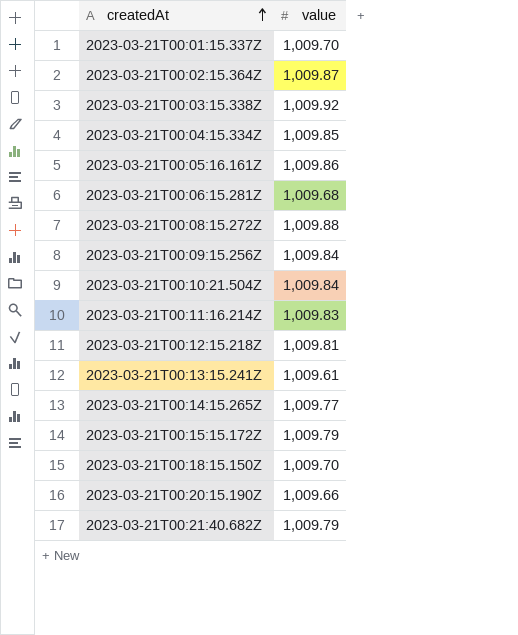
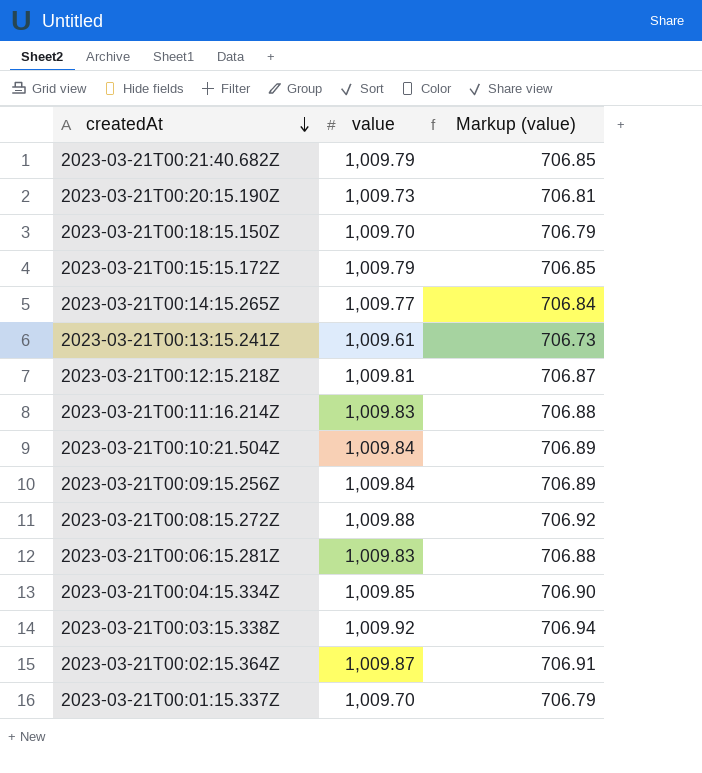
row order: createdAt ascending -> createdAt descending
column Markup (value) | formula: none -> [value] * 0.7
row 2023-03-21T00:05:16.161Z: 1,009.86 -> none
2023-03-21T00:20:15.190Z | value: 1,009.66 -> 1,009.73
2023-03-21T00:06:15.281Z | value: 1,009.68 -> 1,009.83

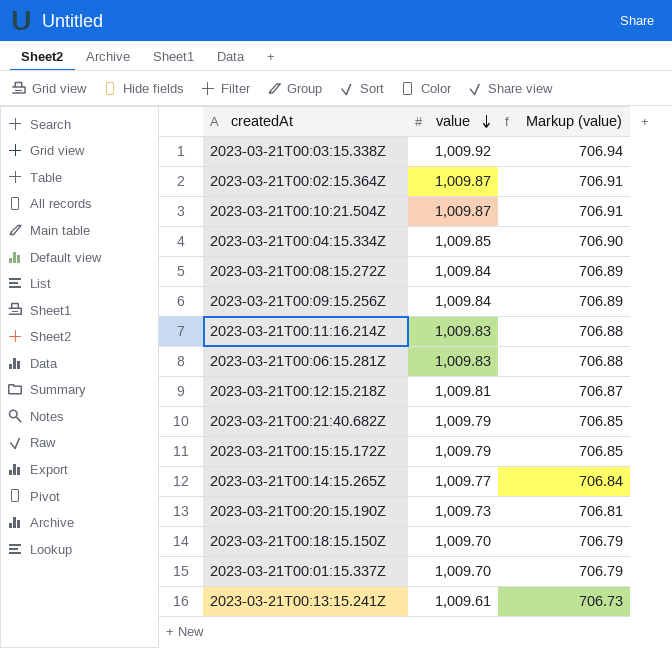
row order: createdAt descending -> value descending
2023-03-21T00:10:21.504Z | value: 1,009.84 -> 1,009.87
2023-03-21T00:10:21.504Z | Markup (value): 706.89 -> 706.91
2023-03-21T00:08:15.272Z | value: 1,009.88 -> 1,009.84
2023-03-21T00:08:15.272Z | Markup (value): 706.92 -> 706.89

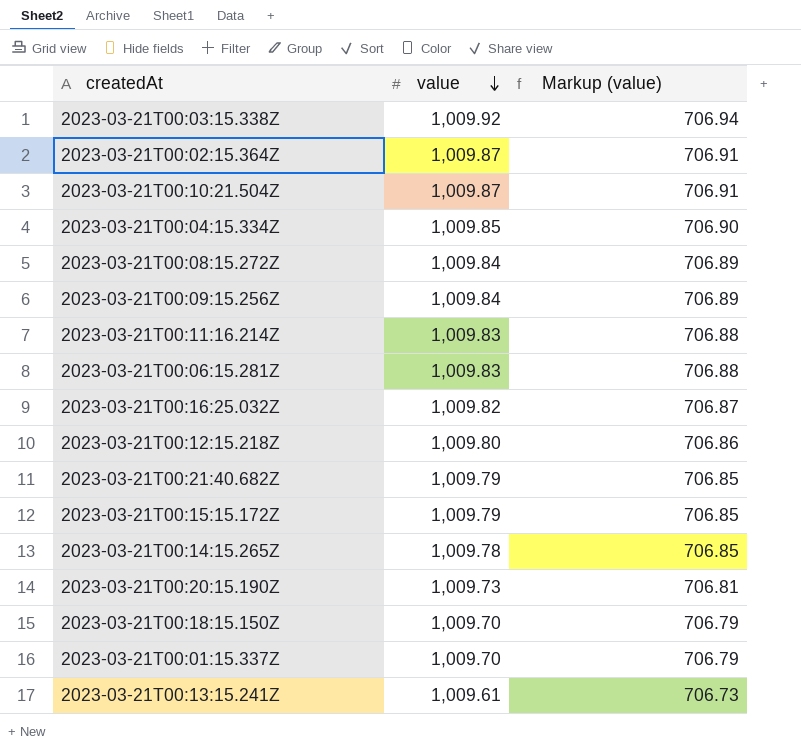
row 2023-03-21T00:16:25.032Z: none -> 1,009.82 | 706.87
2023-03-21T00:12:15.218Z | value: 1,009.81 -> 1,009.80
2023-03-21T00:12:15.218Z | Markup (value): 706.87 -> 706.86
2023-03-21T00:14:15.265Z | value: 1,009.77 -> 1,009.78
2023-03-21T00:14:15.265Z | Markup (value): 706.84 -> 706.85

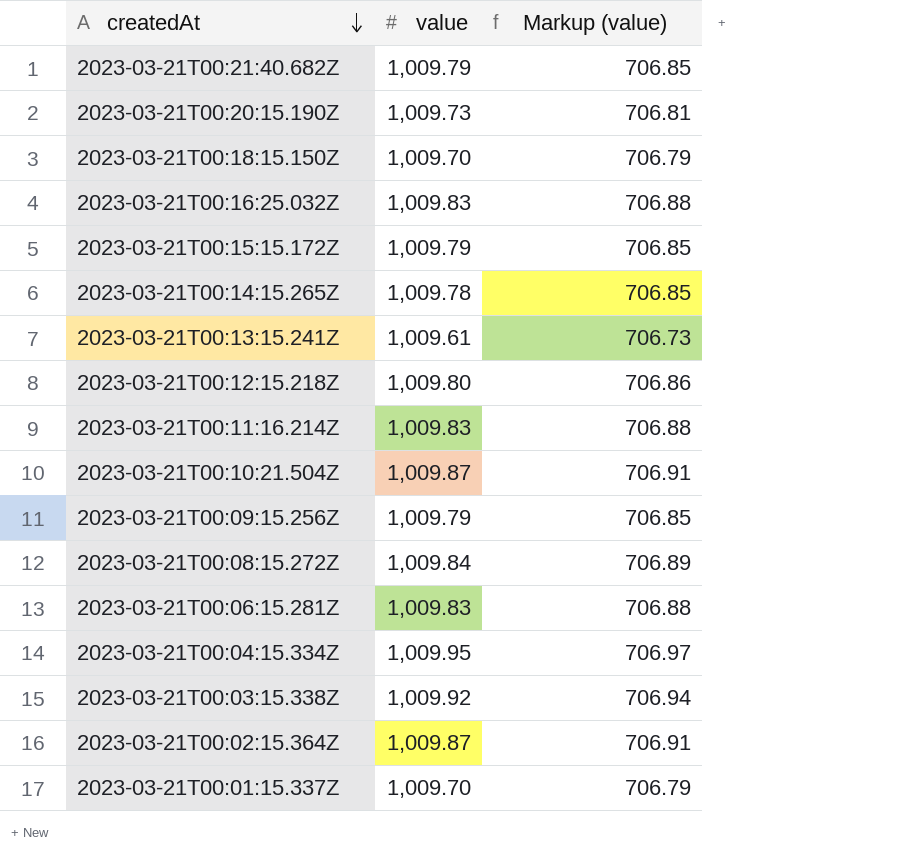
row order: value descending -> createdAt descending
2023-03-21T00:16:25.032Z | value: 1,009.82 -> 1,009.83
2023-03-21T00:16:25.032Z | Markup (value): 706.87 -> 706.88
2023-03-21T00:09:15.256Z | value: 1,009.84 -> 1,009.79
2023-03-21T00:09:15.256Z | Markup (value): 706.89 -> 706.85
2023-03-21T00:04:15.334Z | value: 1,009.85 -> 1,009.95
2023-03-21T00:04:15.334Z | Markup (value): 706.90 -> 706.97

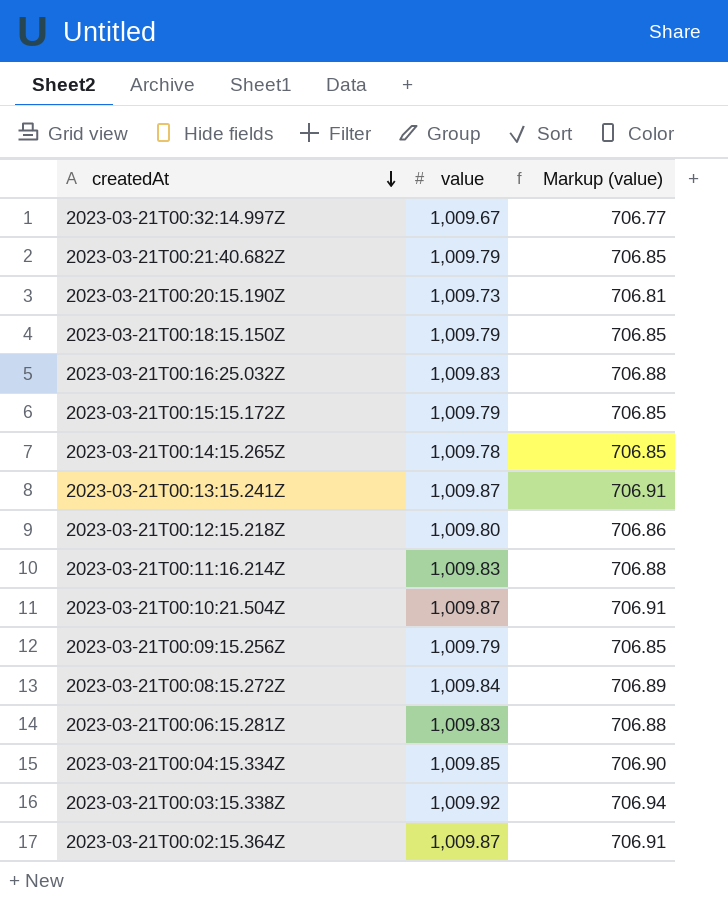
row 2023-03-21T00:01:15.337Z: 1,009.70 | 706.79 -> none
row 2023-03-21T00:32:14.997Z: none -> 1,009.67 | 706.77
2023-03-21T00:18:15.150Z | value: 1,009.70 -> 1,009.79
2023-03-21T00:18:15.150Z | Markup (value): 706.79 -> 706.85
2023-03-21T00:13:15.241Z | value: 1,009.61 -> 1,009.87
2023-03-21T00:13:15.241Z | Markup (value): 706.73 -> 706.91
2023-03-21T00:04:15.334Z | value: 1,009.95 -> 1,009.85
2023-03-21T00:04:15.334Z | Markup (value): 706.97 -> 706.90

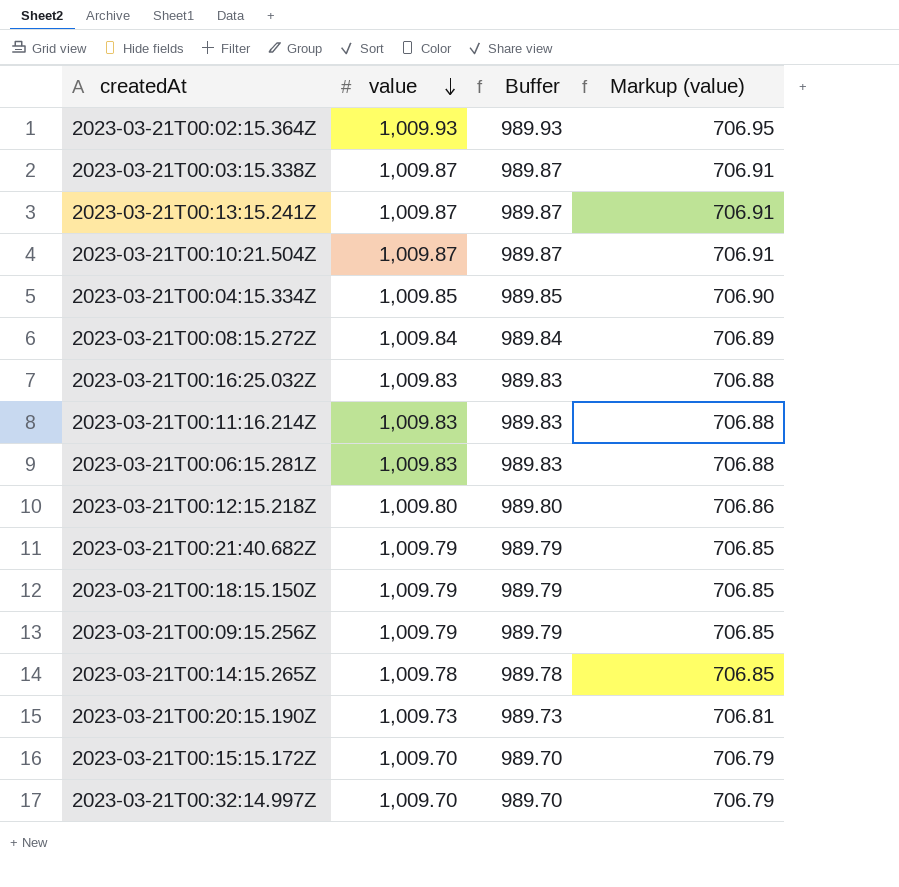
row order: createdAt descending -> value descending
column Buffer | formula: none -> [value] - 20
2023-03-21T00:02:15.364Z | value: 1,009.87 -> 1,009.93
2023-03-21T00:02:15.364Z | Markup (value): 706.91 -> 706.95
2023-03-21T00:03:15.338Z | value: 1,009.92 -> 1,009.87
2023-03-21T00:03:15.338Z | Markup (value): 706.94 -> 706.91
2023-03-21T00:15:15.172Z | value: 1,009.79 -> 1,009.70
2023-03-21T00:15:15.172Z | Markup (value): 706.85 -> 706.79
2023-03-21T00:32:14.997Z | value: 1,009.67 -> 1,009.70
2023-03-21T00:32:14.997Z | Markup (value): 706.77 -> 706.79

